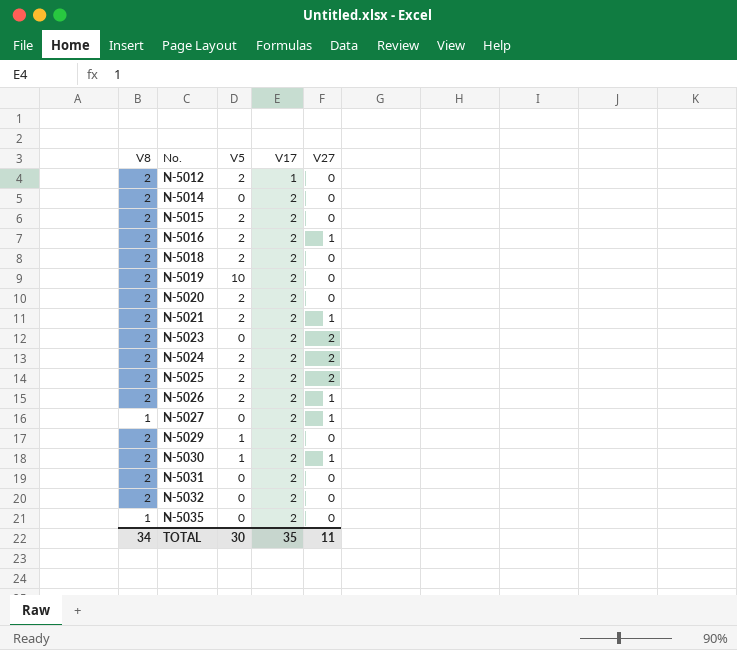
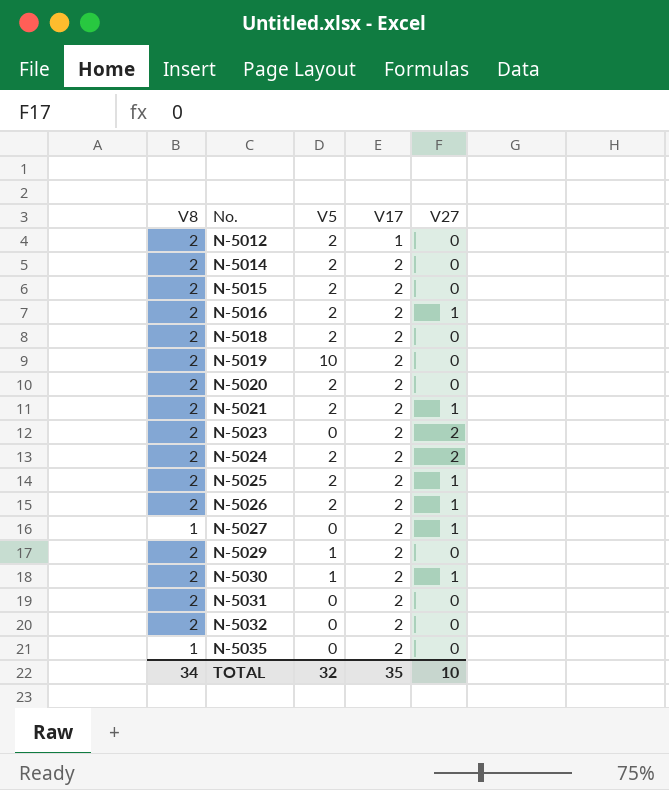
N-5014 | V5: 0 -> 2
N-5025 | V27: 2 -> 1
TOTAL | V5: 30 -> 32
TOTAL | V27: 11 -> 10

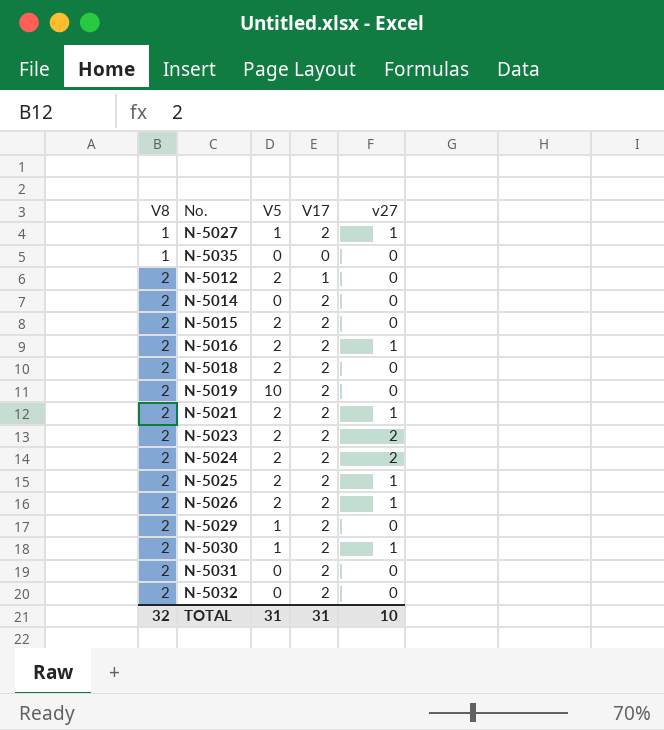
row order: No. ascending -> V8 ascending
column name: V27 -> v27
row N-5020: 2 | 2 | 2 | 0 -> none
N-5027 | V5: 0 -> 1
N-5035 | V17: 2 -> 0
N-5014 | V5: 2 -> 0
N-5023 | V5: 0 -> 2
TOTAL | V8: 34 -> 32
TOTAL | V5: 32 -> 31
TOTAL | V17: 35 -> 31

